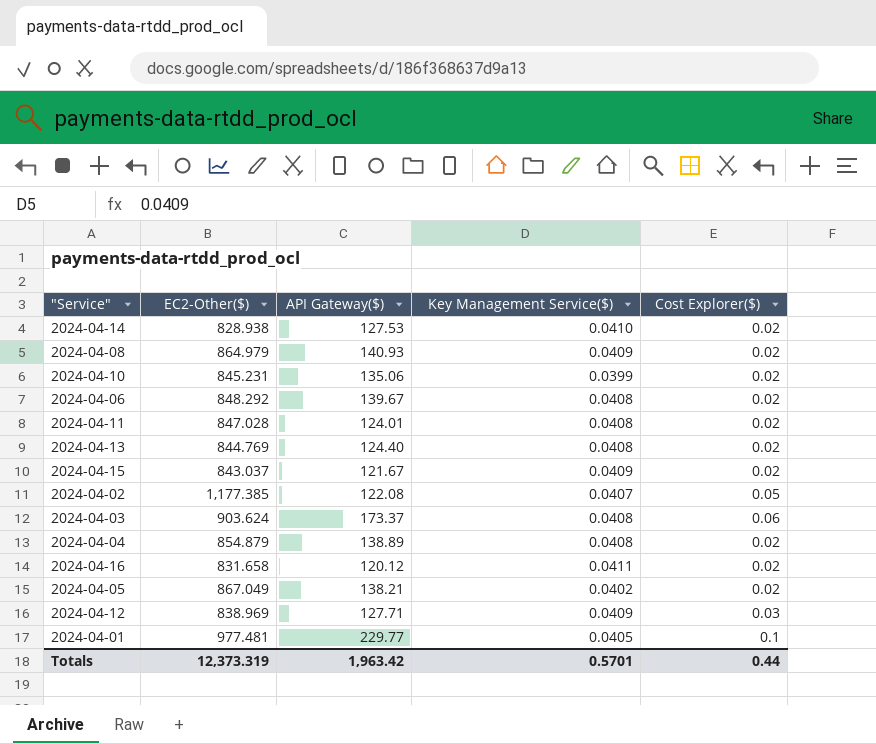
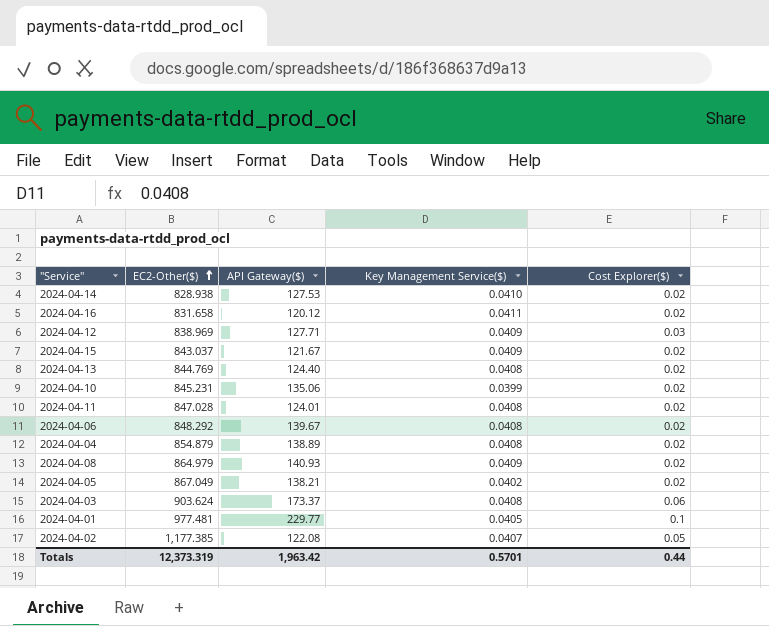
row order: none -> EC2-Other($) ascending

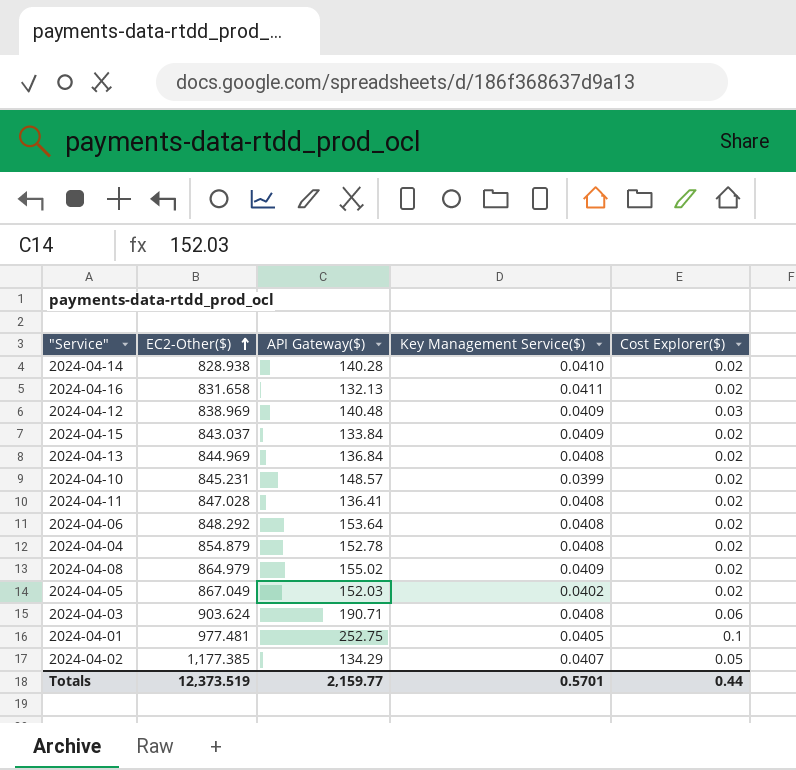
2024-04-14 | API Gateway($): 127.53 -> 140.28
2024-04-16 | API Gateway($): 120.12 -> 132.13
2024-04-12 | API Gateway($): 127.71 -> 140.48
2024-04-15 | API Gateway($): 121.67 -> 133.84
2024-04-13 | EC2-Other($): 844.769 -> 844.969
2024-04-13 | API Gateway($): 124.40 -> 136.84
2024-04-10 | API Gateway($): 135.06 -> 148.57
2024-04-11 | API Gateway($): 124.01 -> 136.41
2024-04-06 | API Gateway($): 139.67 -> 153.64
2024-04-04 | API Gateway($): 138.89 -> 152.78
2024-04-08 | API Gateway($): 140.93 -> 155.02
2024-04-05 | API Gateway($): 138.21 -> 152.03
2024-04-03 | API Gateway($): 173.37 -> 190.71
2024-04-01 | API Gateway($): 229.77 -> 252.75
2024-04-02 | API Gateway($): 122.08 -> 134.29
Totals | EC2-Other($): 12,373.319 -> 12,373.519
Totals | API Gateway($): 1,963.42 -> 2,159.77

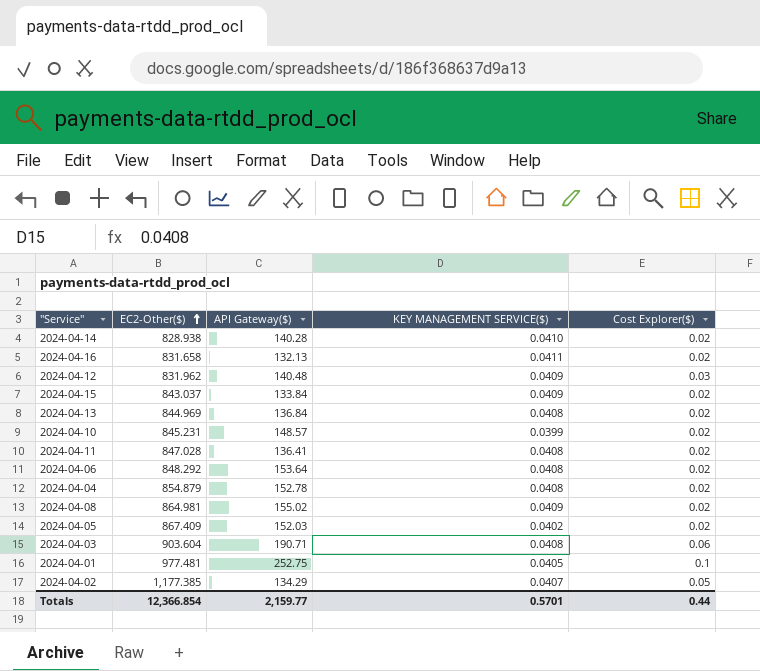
column name: Key Management Service($) -> KEY MANAGEMENT SERVICE($)
2024-04-12 | EC2-Other($): 838.969 -> 831.962
2024-04-08 | EC2-Other($): 864.979 -> 864.981
2024-04-05 | EC2-Other($): 867.049 -> 867.409
2024-04-03 | EC2-Other($): 903.624 -> 903.604
Totals | EC2-Other($): 12,373.519 -> 12,366.854

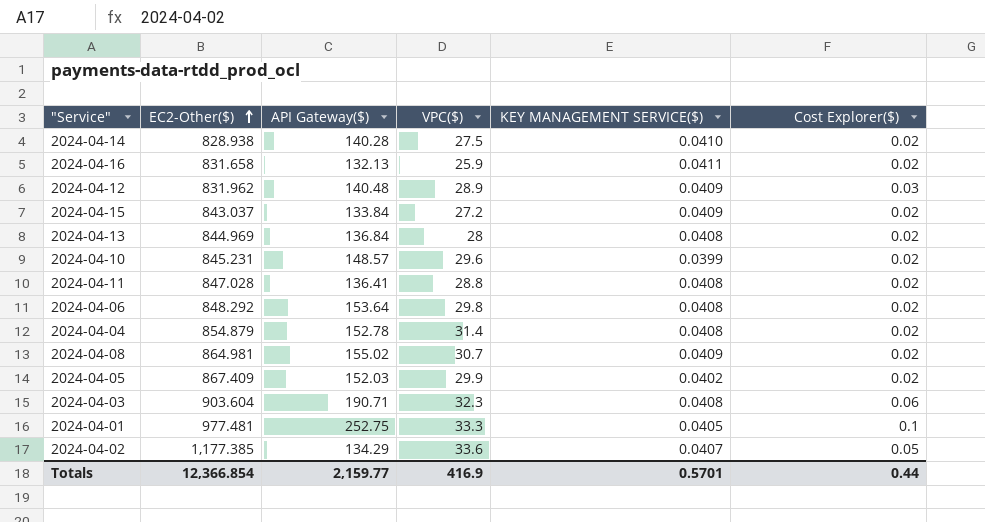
column VPC($) | position: none -> 4

